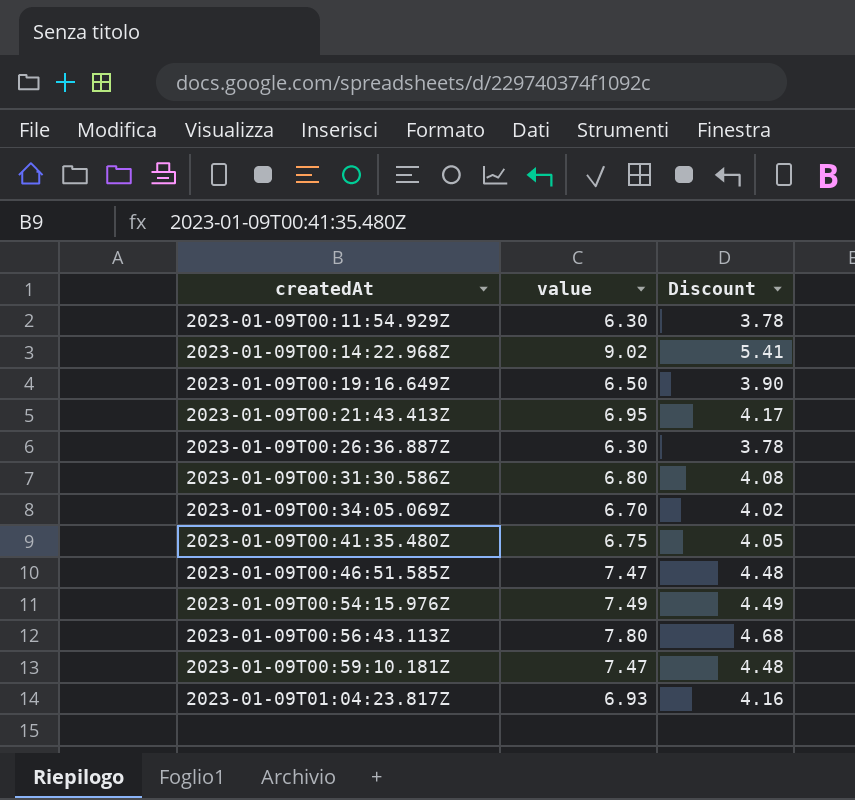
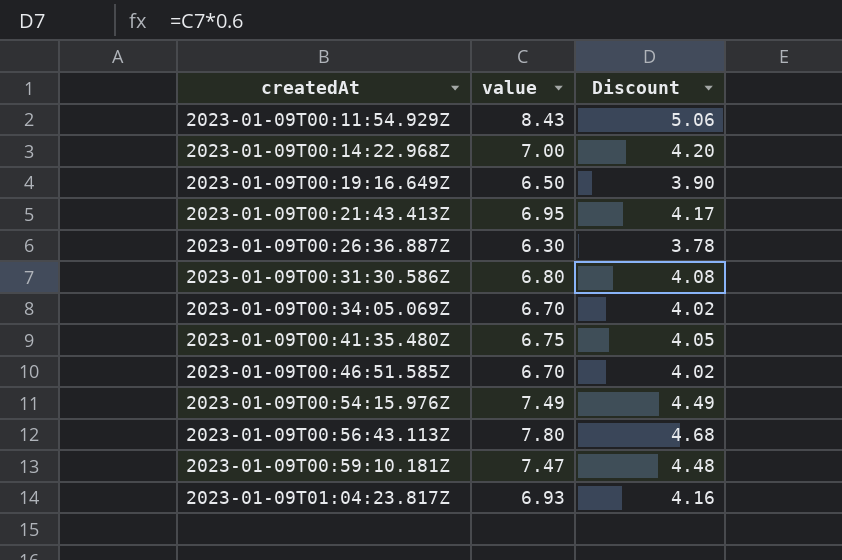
2023-01-09T00:11:54.929Z | value: 6.30 -> 8.43
2023-01-09T00:11:54.929Z | Discount: 3.78 -> 5.06
2023-01-09T00:14:22.968Z | value: 9.02 -> 7.00
2023-01-09T00:14:22.968Z | Discount: 5.41 -> 4.20
2023-01-09T00:46:51.585Z | value: 7.47 -> 6.70
2023-01-09T00:46:51.585Z | Discount: 4.48 -> 4.02

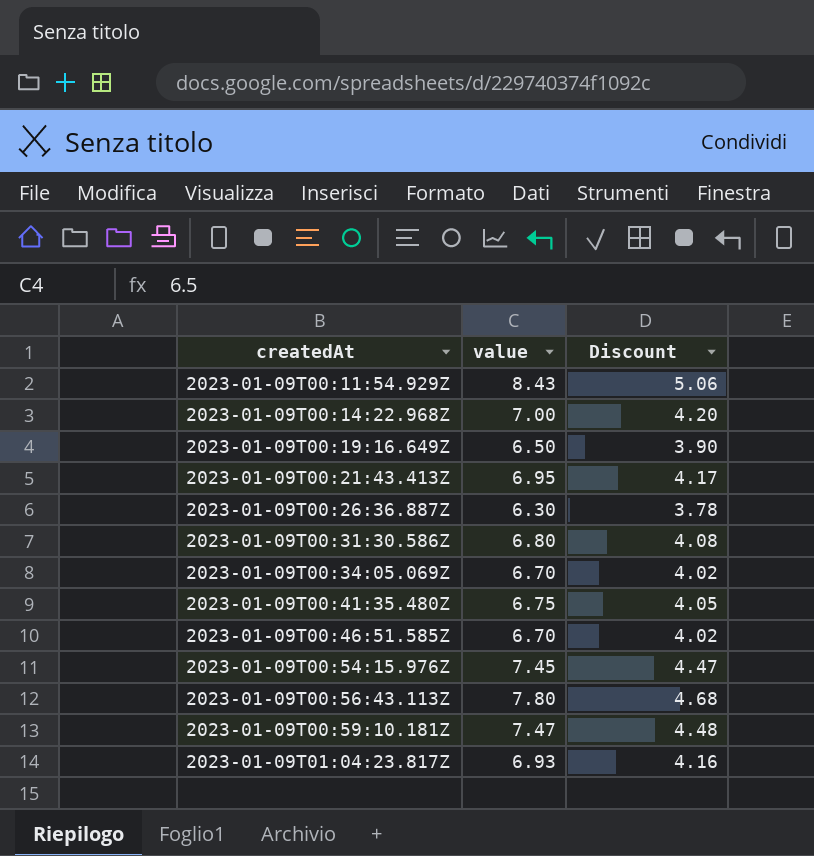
2023-01-09T00:54:15.976Z | value: 7.49 -> 7.45
2023-01-09T00:54:15.976Z | Discount: 4.49 -> 4.47

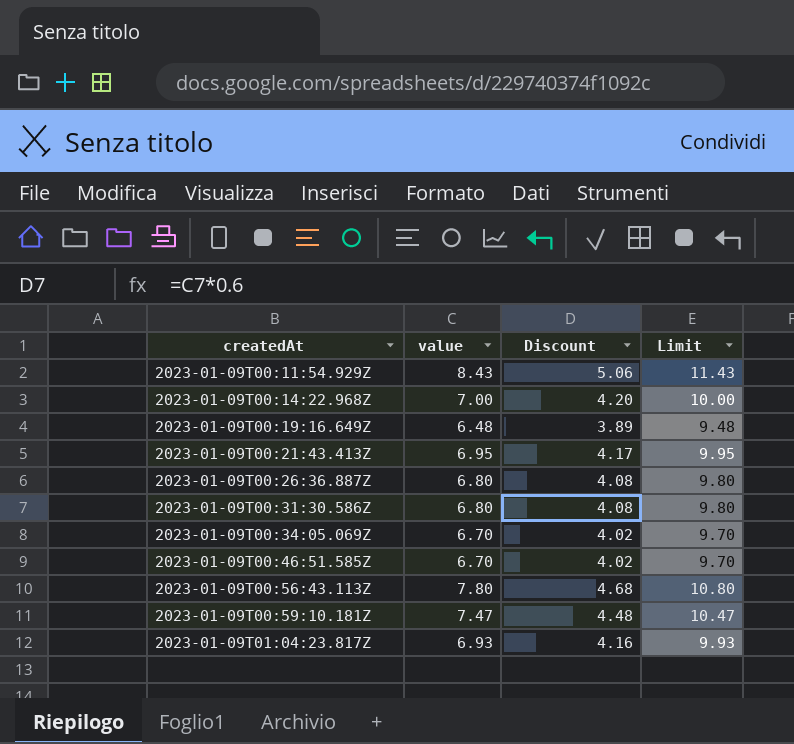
column Limit | formula: none -> [value] + 3
row 2023-01-09T00:41:35.480Z: 6.75 | 4.05 -> none
row 2023-01-09T00:54:15.976Z: 7.45 | 4.47 -> none
2023-01-09T00:19:16.649Z | value: 6.50 -> 6.48
2023-01-09T00:19:16.649Z | Discount: 3.90 -> 3.89
2023-01-09T00:26:36.887Z | value: 6.30 -> 6.80
2023-01-09T00:26:36.887Z | Discount: 3.78 -> 4.08

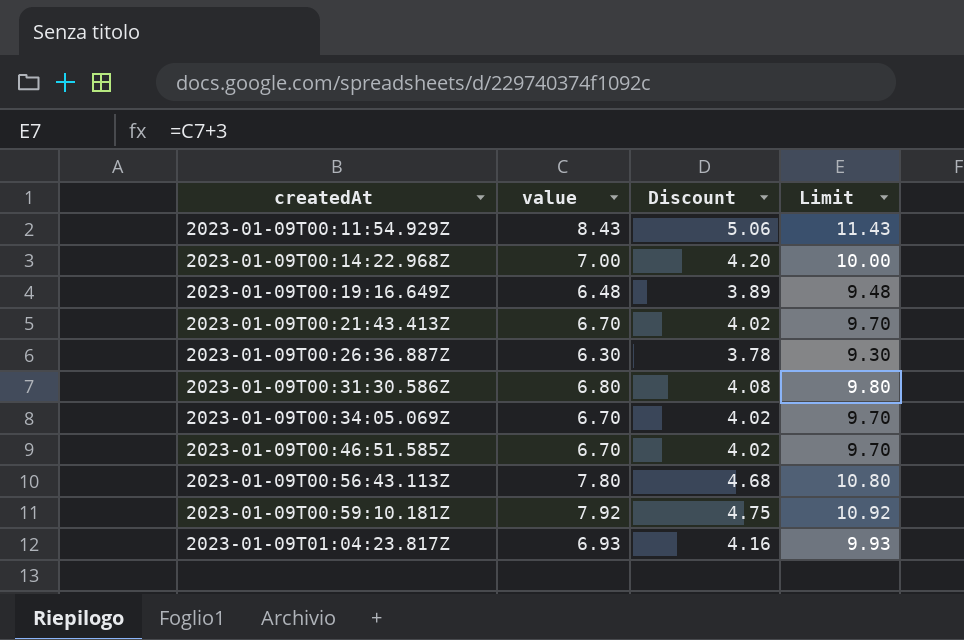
2023-01-09T00:21:43.413Z | value: 6.95 -> 6.70
2023-01-09T00:21:43.413Z | Discount: 4.17 -> 4.02
2023-01-09T00:21:43.413Z | Limit: 9.95 -> 9.70
2023-01-09T00:26:36.887Z | value: 6.80 -> 6.30
2023-01-09T00:26:36.887Z | Discount: 4.08 -> 3.78
2023-01-09T00:26:36.887Z | Limit: 9.80 -> 9.30
2023-01-09T00:59:10.181Z | value: 7.47 -> 7.92
2023-01-09T00:59:10.181Z | Discount: 4.48 -> 4.75
2023-01-09T00:59:10.181Z | Limit: 10.47 -> 10.92

